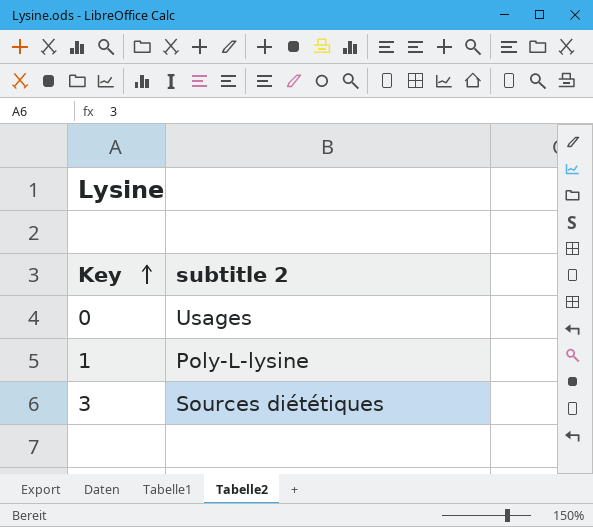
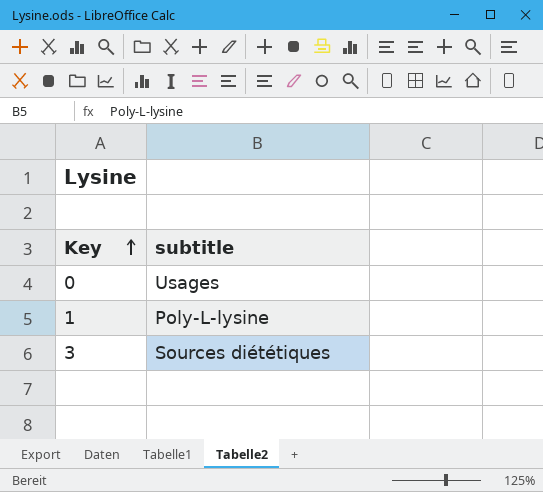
column name: subtitle 2 -> subtitle

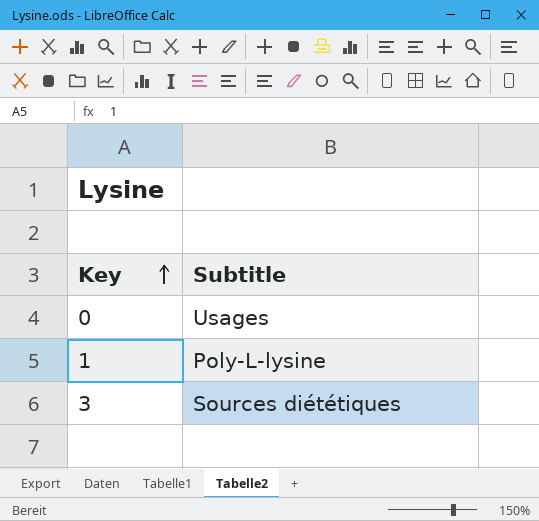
column name: subtitle -> Subtitle

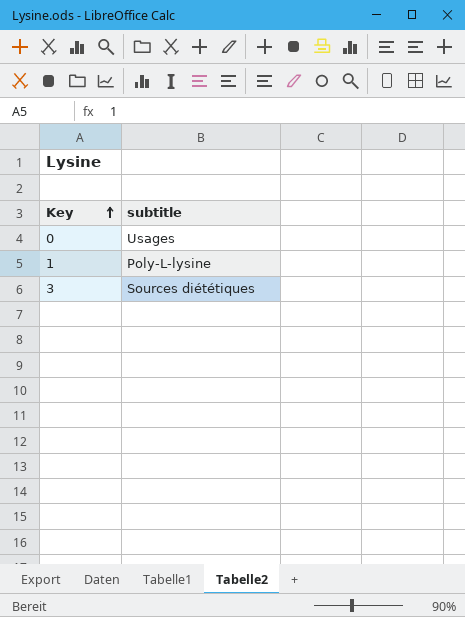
column name: Subtitle -> subtitle

